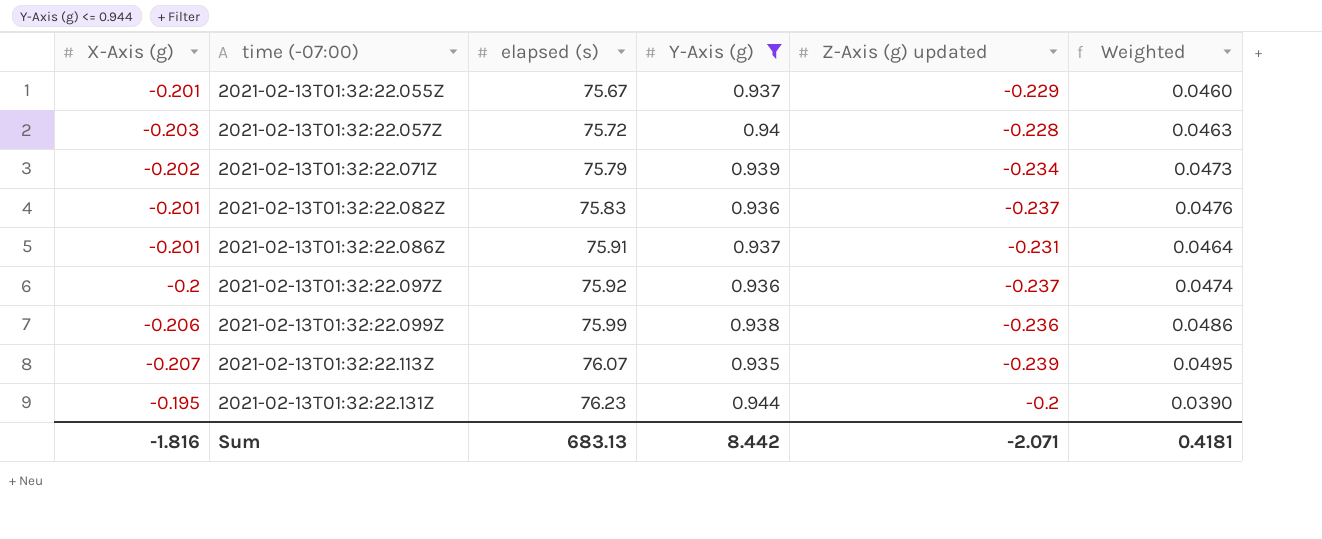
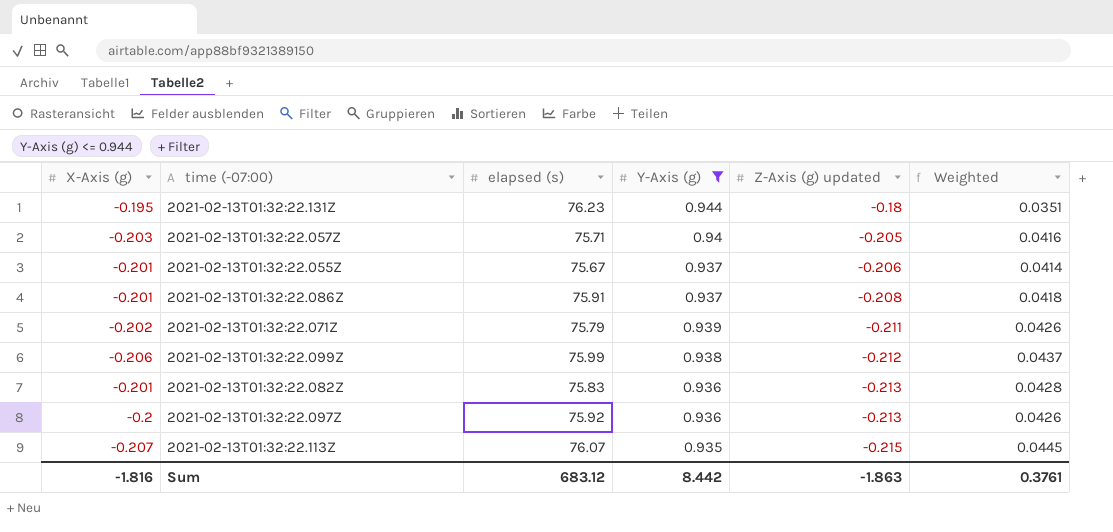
row order: time (-07:00) ascending -> Z-Axis (g) updated descending
2021-02-13T01:32:22.131Z | Z-Axis (g) updated: -0.2 -> -0.18
2021-02-13T01:32:22.131Z | Weighted: 0.0390 -> 0.0351
2021-02-13T01:32:22.057Z | elapsed (s): 75.72 -> 75.71
2021-02-13T01:32:22.057Z | Z-Axis (g) updated: -0.228 -> -0.205
2021-02-13T01:32:22.057Z | Weighted: 0.0463 -> 0.0416
2021-02-13T01:32:22.055Z | Z-Axis (g) updated: -0.229 -> -0.206
2021-02-13T01:32:22.055Z | Weighted: 0.0460 -> 0.0414
2021-02-13T01:32:22.086Z | Z-Axis (g) updated: -0.231 -> -0.208
2021-02-13T01:32:22.086Z | Weighted: 0.0464 -> 0.0418
2021-02-13T01:32:22.071Z | Z-Axis (g) updated: -0.234 -> -0.211
2021-02-13T01:32:22.071Z | Weighted: 0.0473 -> 0.0426
2021-02-13T01:32:22.099Z | Z-Axis (g) updated: -0.236 -> -0.212
2021-02-13T01:32:22.099Z | Weighted: 0.0486 -> 0.0437
2021-02-13T01:32:22.082Z | Z-Axis (g) updated: -0.237 -> -0.213
2021-02-13T01:32:22.082Z | Weighted: 0.0476 -> 0.0428
2021-02-13T01:32:22.097Z | Z-Axis (g) updated: -0.237 -> -0.213
2021-02-13T01:32:22.097Z | Weighted: 0.0474 -> 0.0426
2021-02-13T01:32:22.113Z | Z-Axis (g) updated: -0.239 -> -0.215
2021-02-13T01:32:22.113Z | Weighted: 0.0495 -> 0.0445
Sum | elapsed (s): 683.13 -> 683.12
Sum | Z-Axis (g) updated: -2.071 -> -1.863
Sum | Weighted: 0.4181 -> 0.3761

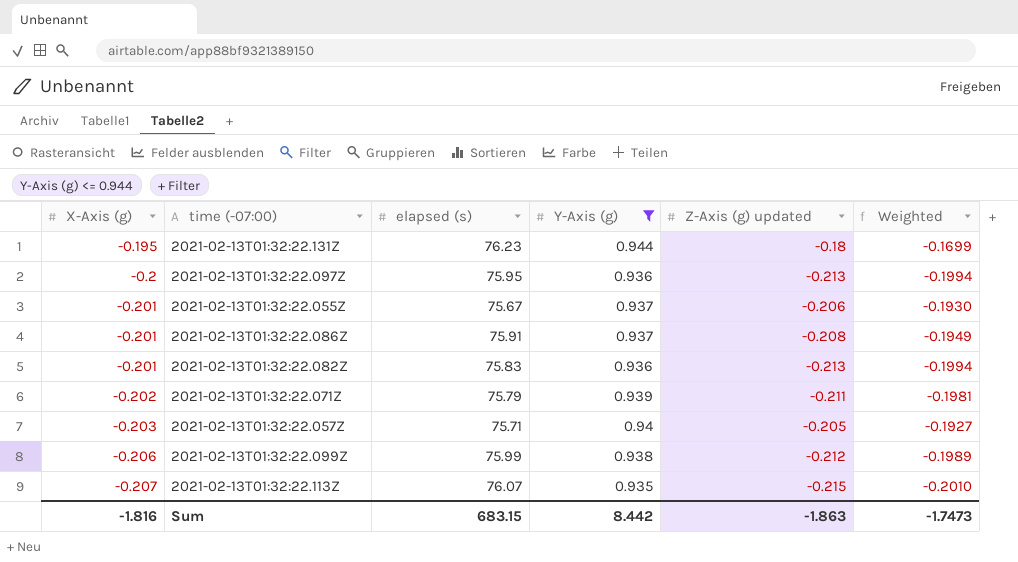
row order: Z-Axis (g) updated descending -> X-Axis (g) descending
column Weighted | formula: [X-Axis (g)] * [Z-Axis (g) updated] -> [Y-Axis (g)] * [Z-Axis (g) updated]
2021-02-13T01:32:22.097Z | elapsed (s): 75.92 -> 75.95
Sum | elapsed (s): 683.12 -> 683.15
Sum | Weighted: 0.3761 -> -1.7473

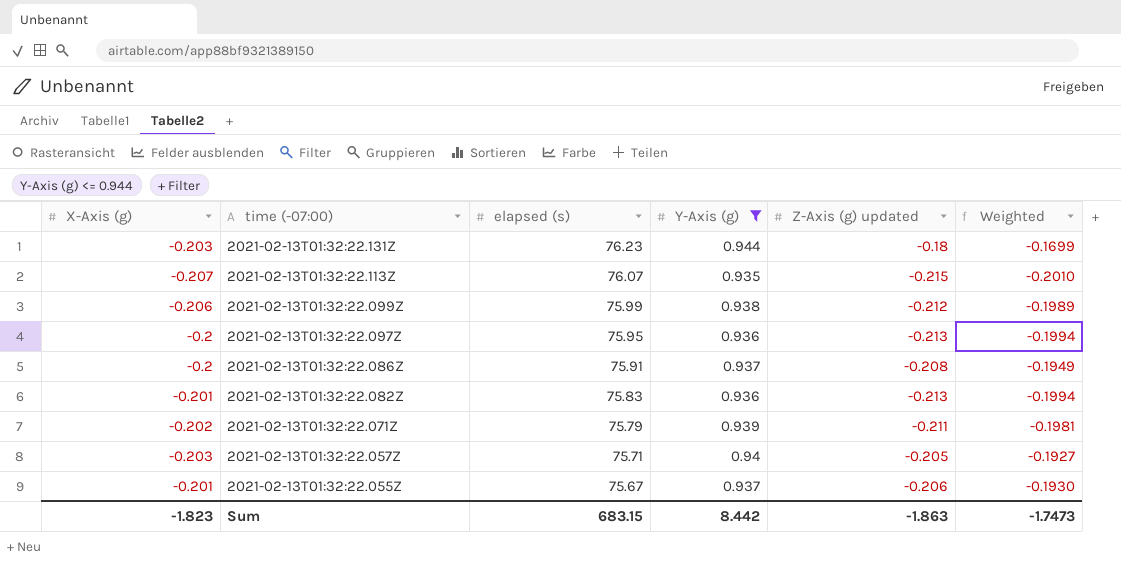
row order: X-Axis (g) descending -> time (-07:00) descending
2021-02-13T01:32:22.131Z | X-Axis (g): -0.195 -> -0.203
2021-02-13T01:32:22.086Z | X-Axis (g): -0.201 -> -0.2
Sum | X-Axis (g): -1.816 -> -1.823

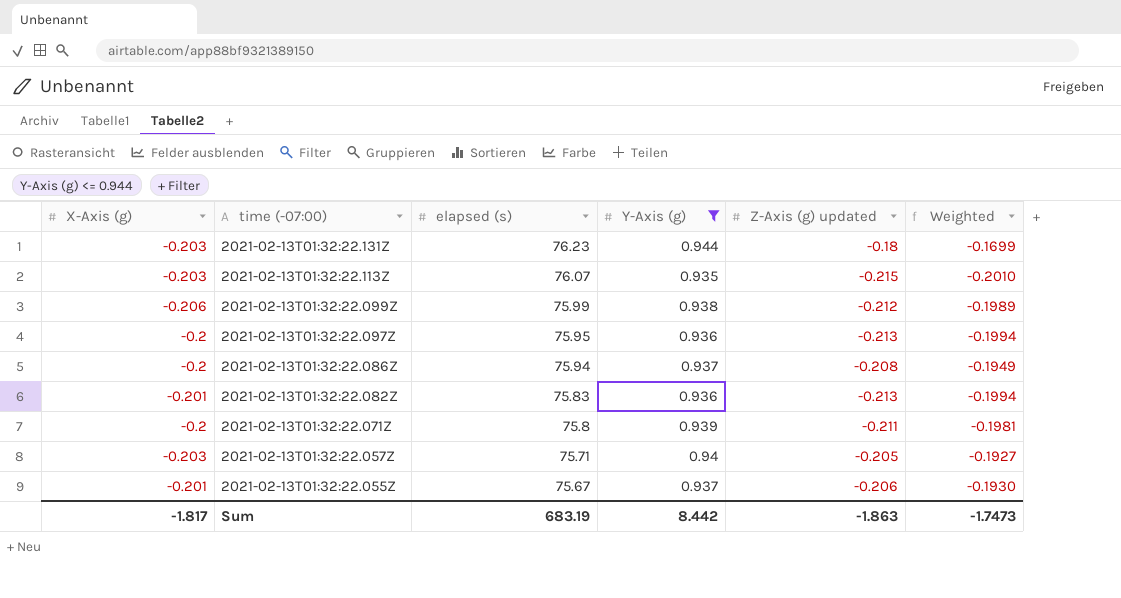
2021-02-13T01:32:22.113Z | X-Axis (g): -0.207 -> -0.203
2021-02-13T01:32:22.086Z | elapsed (s): 75.91 -> 75.94
2021-02-13T01:32:22.071Z | X-Axis (g): -0.202 -> -0.2
2021-02-13T01:32:22.071Z | elapsed (s): 75.79 -> 75.8
Sum | X-Axis (g): -1.823 -> -1.817
Sum | elapsed (s): 683.15 -> 683.19

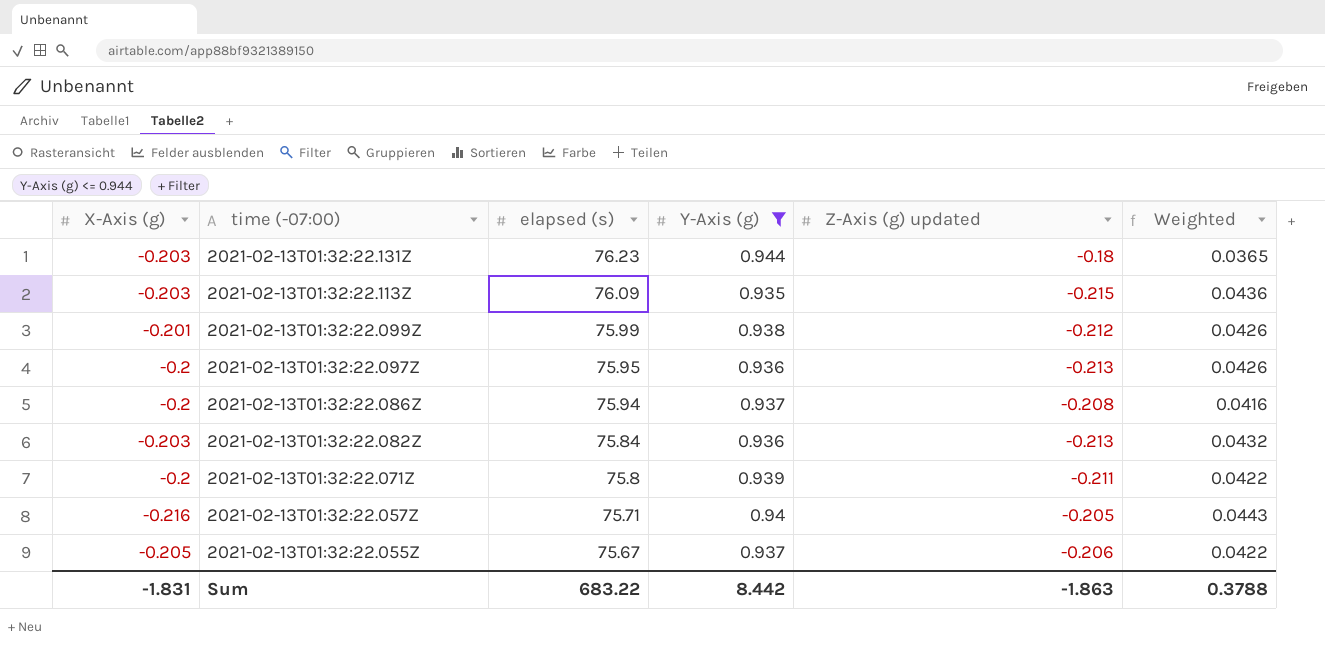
column Weighted | formula: [Y-Axis (g)] * [Z-Axis (g) updated] -> [X-Axis (g)] * [Z-Axis (g) updated]
2021-02-13T01:32:22.113Z | elapsed (s): 76.07 -> 76.09
2021-02-13T01:32:22.099Z | X-Axis (g): -0.206 -> -0.201
2021-02-13T01:32:22.082Z | X-Axis (g): -0.201 -> -0.203
2021-02-13T01:32:22.082Z | elapsed (s): 75.83 -> 75.84
2021-02-13T01:32:22.057Z | X-Axis (g): -0.203 -> -0.216
2021-02-13T01:32:22.055Z | X-Axis (g): -0.201 -> -0.205
Sum | X-Axis (g): -1.817 -> -1.831
Sum | elapsed (s): 683.19 -> 683.22
Sum | Weighted: -1.7473 -> 0.3788

